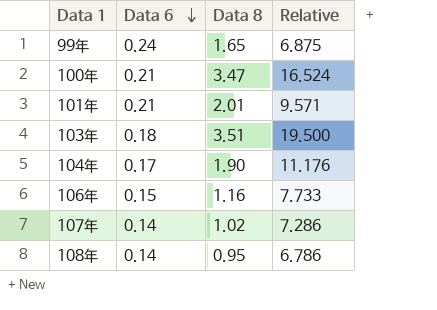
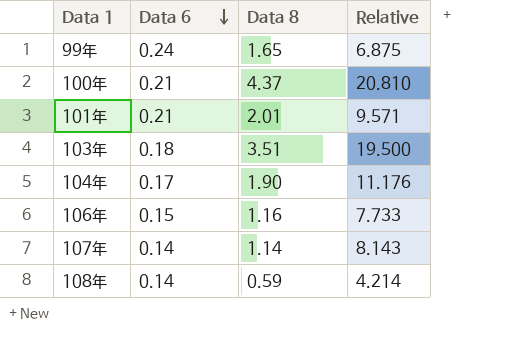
100年 | Data 8: 3.47 -> 4.37
100年 | Relative: 16.524 -> 20.810
107年 | Data 8: 1.02 -> 1.14
107年 | Relative: 7.286 -> 8.143
108年 | Data 8: 0.95 -> 0.59
108年 | Relative: 6.786 -> 4.214

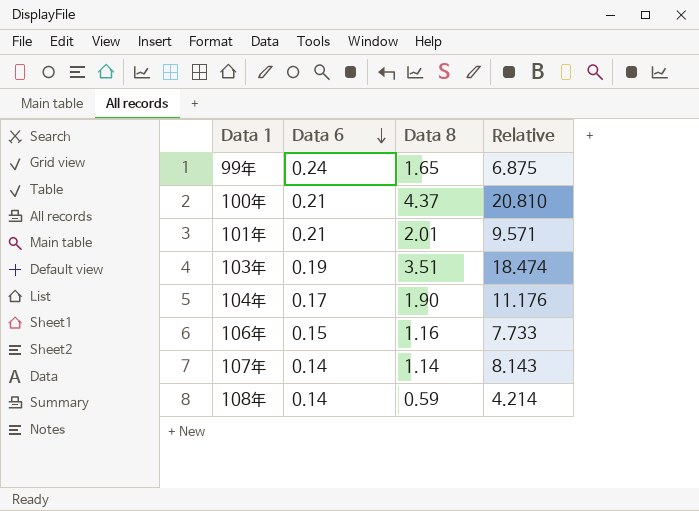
103年 | Data 6: 0.18 -> 0.19
103年 | Relative: 19.500 -> 18.474

